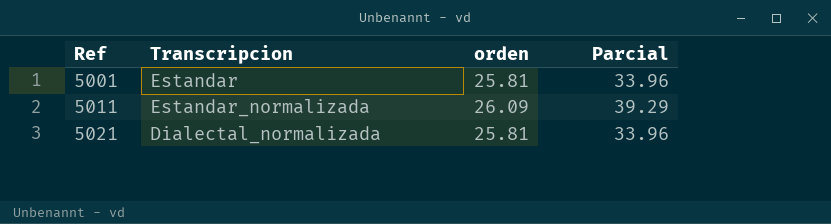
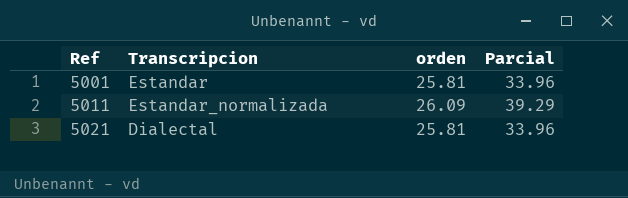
5021 | Transcripcion: Dialectal_normalizada -> Dialectal

